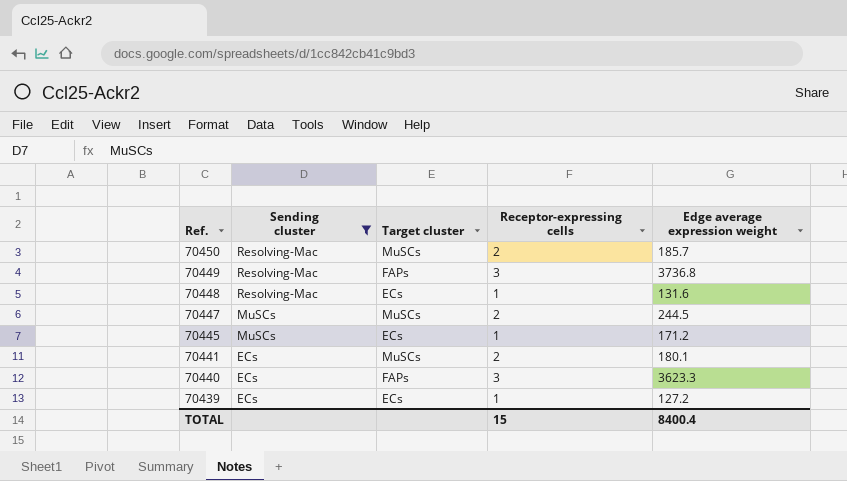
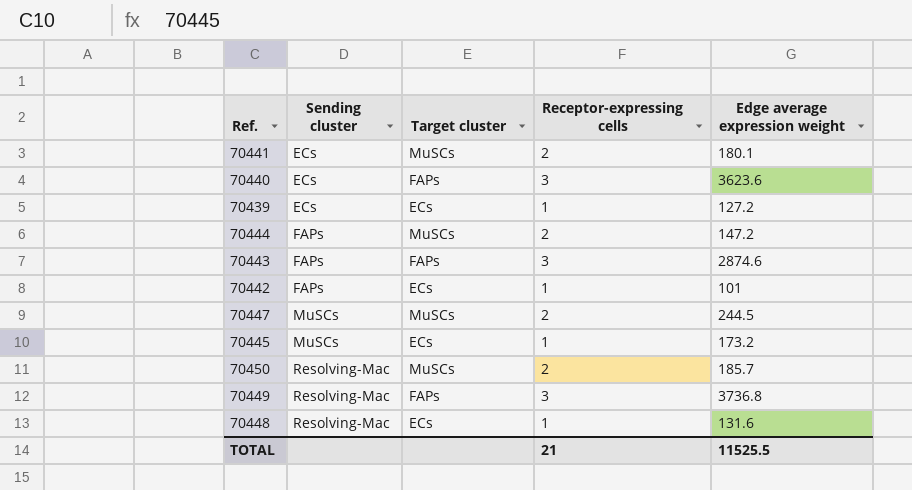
filter: Sending cluster != FAPs -> none
row order: Ref. descending -> Sending cluster ascending
70440 | Edge average expression weight: 3623.3 -> 3623.6
70445 | Edge average expression weight: 171.2 -> 173.2
TOTAL | Receptor-expressing cells: 15 -> 21
TOTAL | Edge average expression weight: 8400.4 -> 11525.5

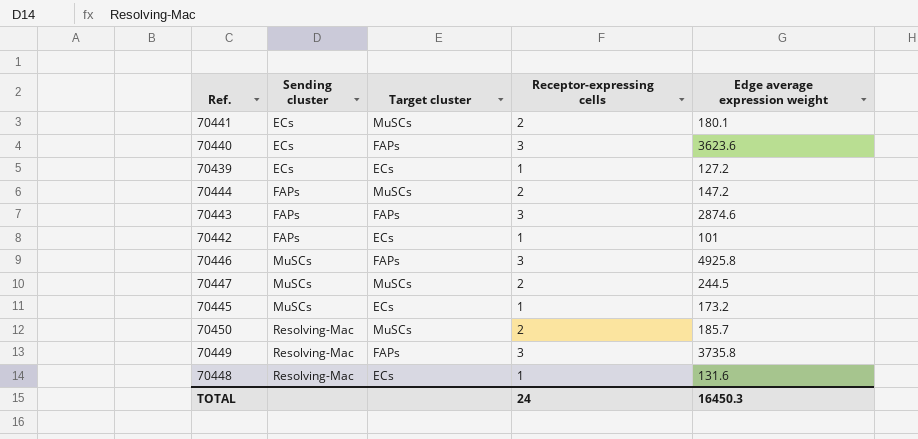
row 70446: none -> MuSCs | FAPs | 3 | 4925.8
70449 | Edge average expression weight: 3736.8 -> 3735.8
TOTAL | Receptor-expressing cells: 21 -> 24
TOTAL | Edge average expression weight: 11525.5 -> 16450.3

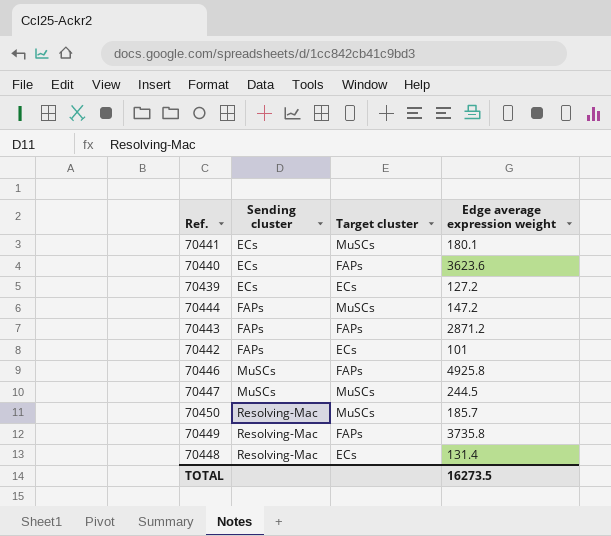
column Receptor-expressing cells | position: 4 -> none
row 70445: MuSCs | ECs | 1 | 173.2 -> none
70443 | Edge average expression weight: 2874.6 -> 2871.2
70448 | Edge average expression weight: 131.6 -> 131.4
TOTAL | Edge average expression weight: 16450.3 -> 16273.5

